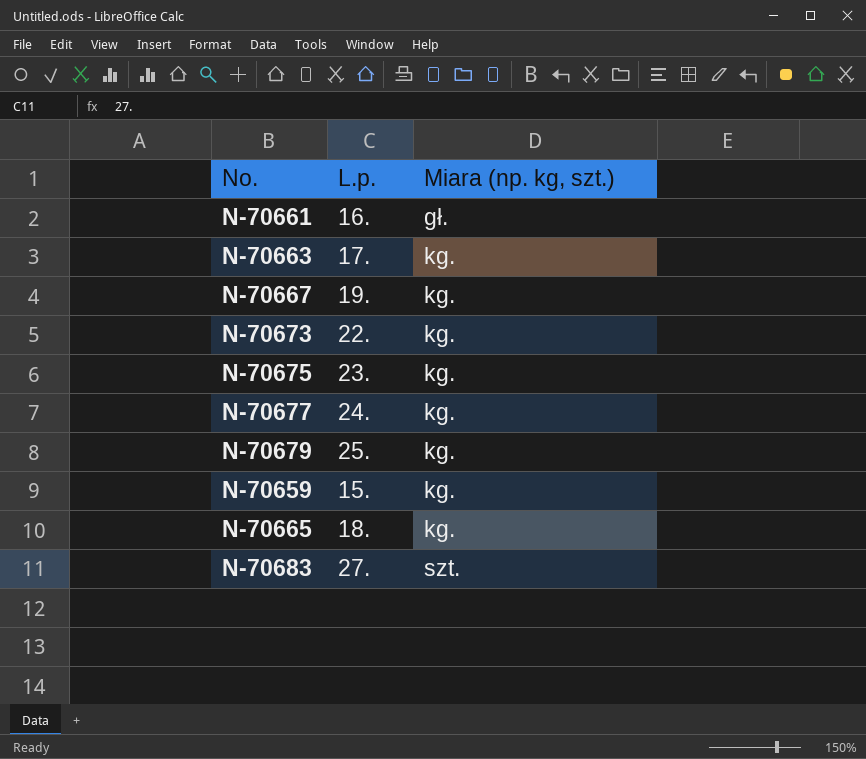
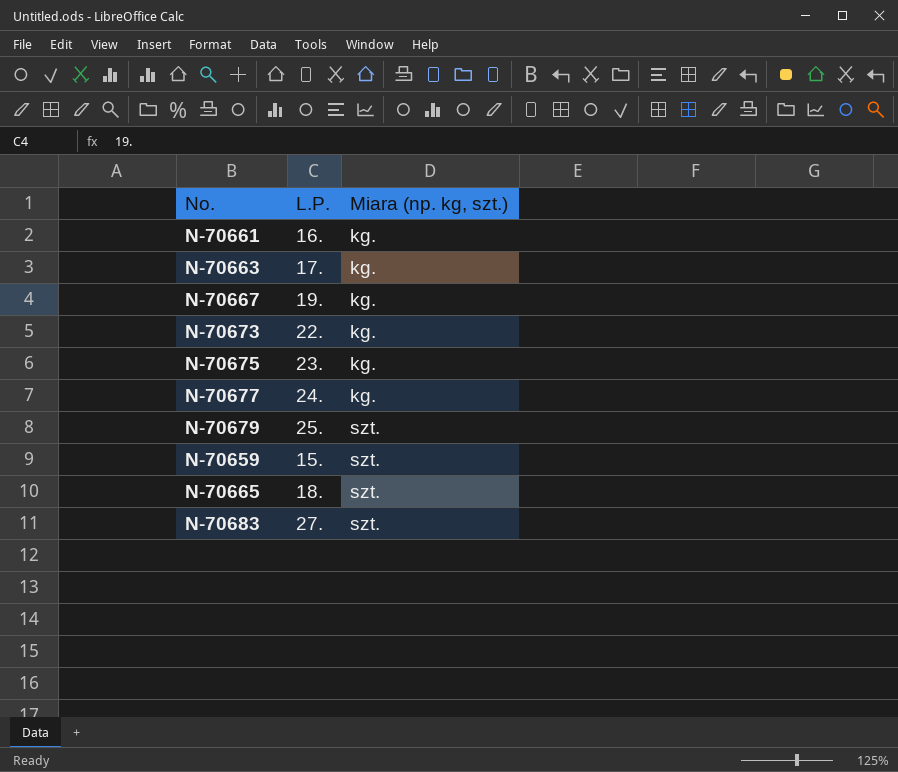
column name: L.p. -> L.P.
N-70661 | Miara (np. kg, szt.): gł. -> kg.
N-70679 | Miara (np. kg, szt.): kg. -> szt.
N-70659 | Miara (np. kg, szt.): kg. -> szt.
N-70665 | Miara (np. kg, szt.): kg. -> szt.

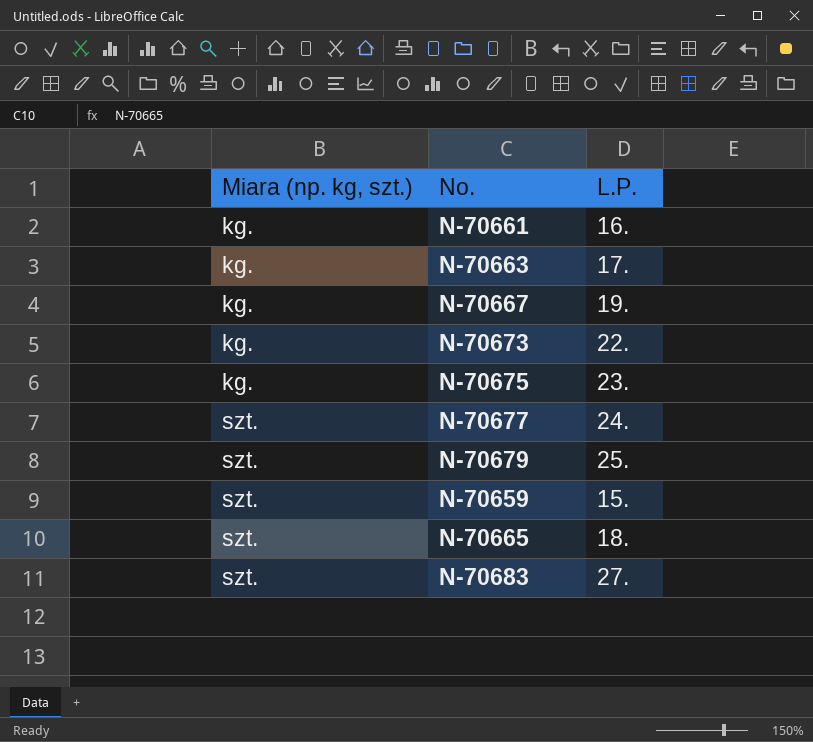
column Miara (np. kg, szt.) | position: 3 -> 1
N-70677 | Miara (np. kg, szt.): kg. -> szt.

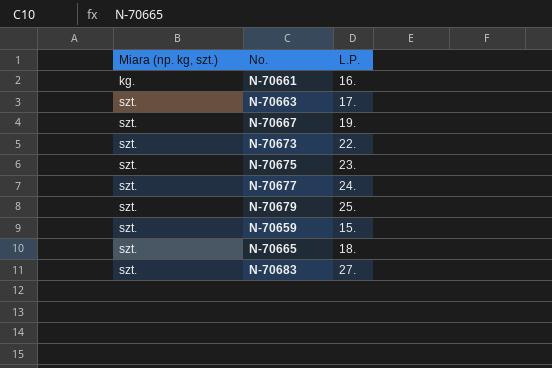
N-70663 | Miara (np. kg, szt.): kg. -> szt.
N-70667 | Miara (np. kg, szt.): kg. -> szt.
N-70673 | Miara (np. kg, szt.): kg. -> szt.
N-70675 | Miara (np. kg, szt.): kg. -> szt.

